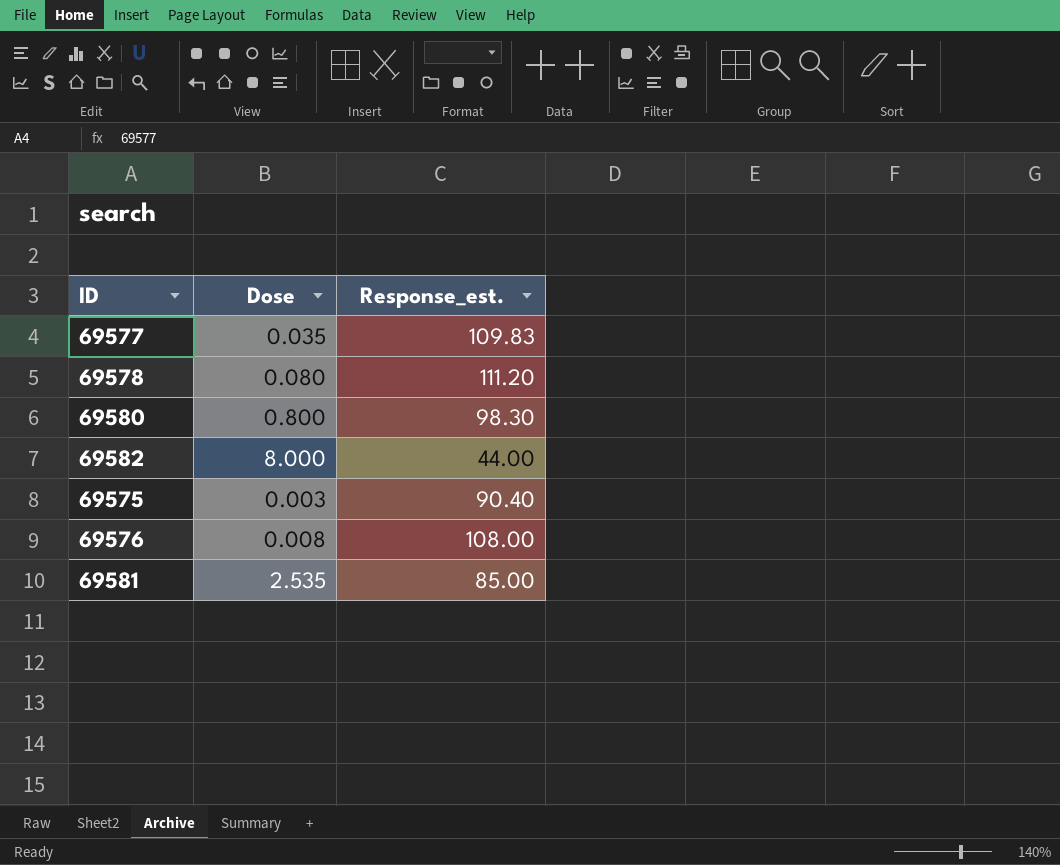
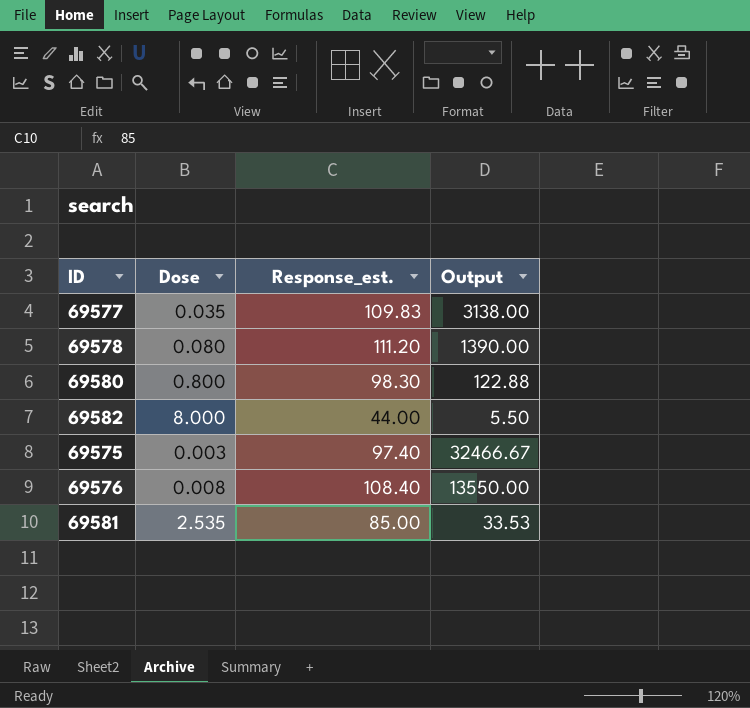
column Output | formula: none -> [Response_est.] / [Dose]
69575 | Response_est.: 90.40 -> 97.40
69576 | Response_est.: 108.00 -> 108.40

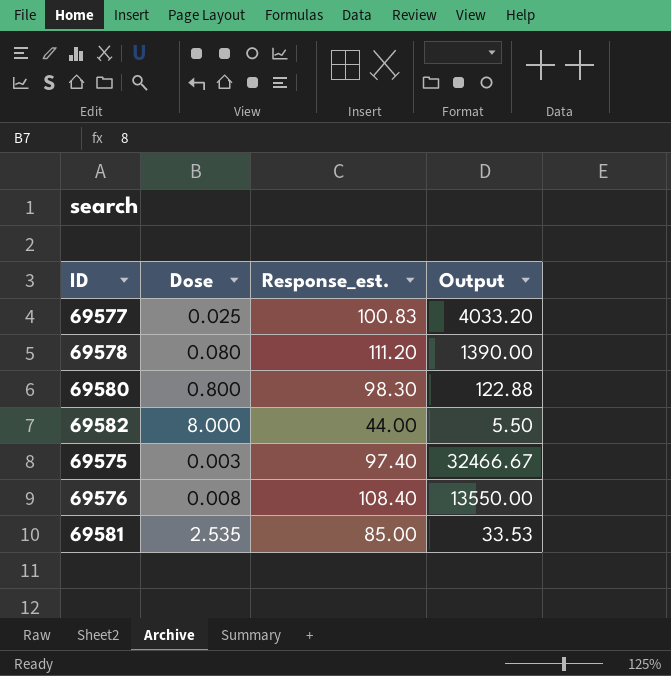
69577 | Dose: 0.035 -> 0.025
69577 | Response_est.: 109.83 -> 100.83
69577 | Output: 3138.00 -> 4033.20

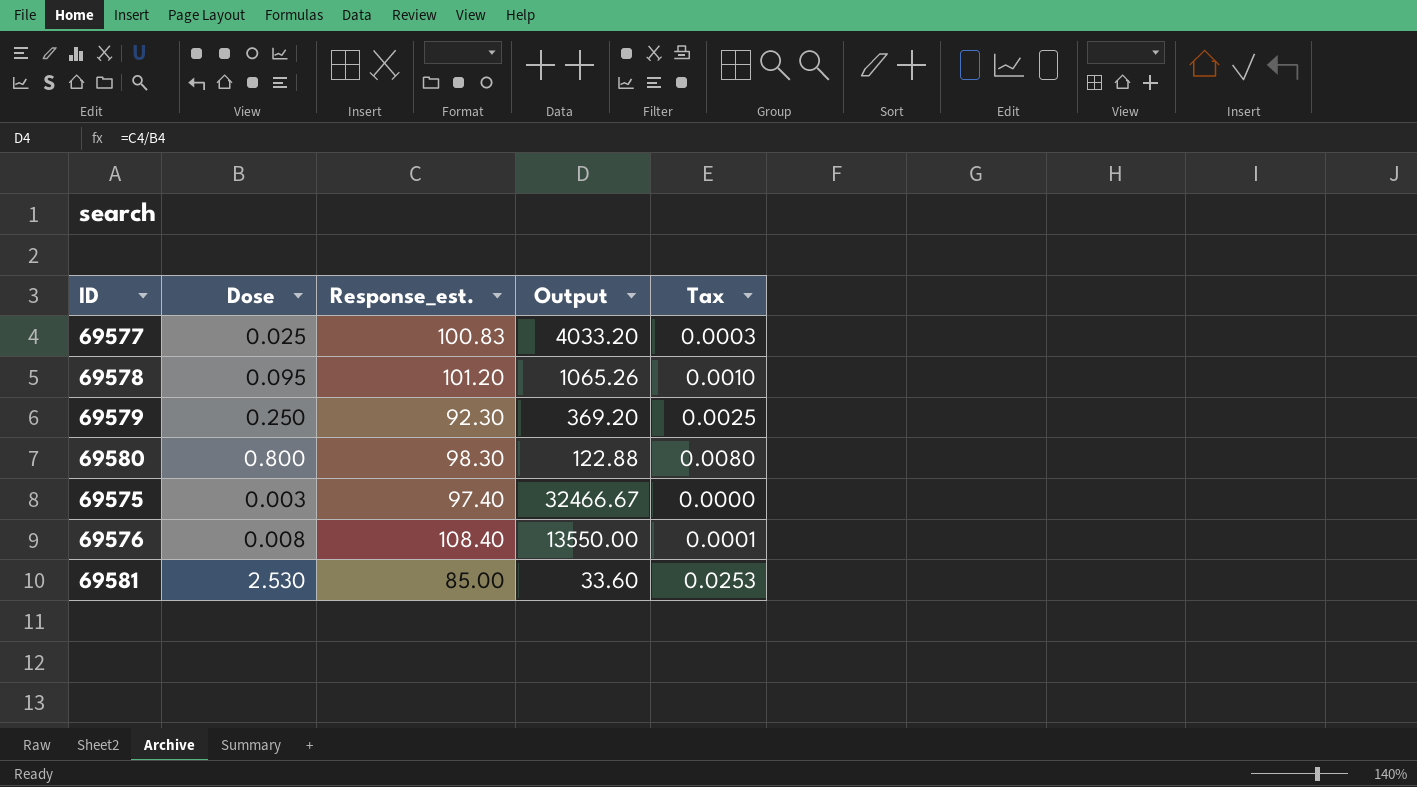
column Tax | formula: none -> [Dose] * 0.01
row 69582: 8.000 | 44.00 | 5.50 -> none
69578 | Dose: 0.080 -> 0.095
69578 | Response_est.: 111.20 -> 101.20
69578 | Output: 1390.00 -> 1065.26
row 69579: none -> 0.250 | 92.30 | 369.20 | 0.0025
69581 | Dose: 2.535 -> 2.530
69581 | Output: 33.53 -> 33.60

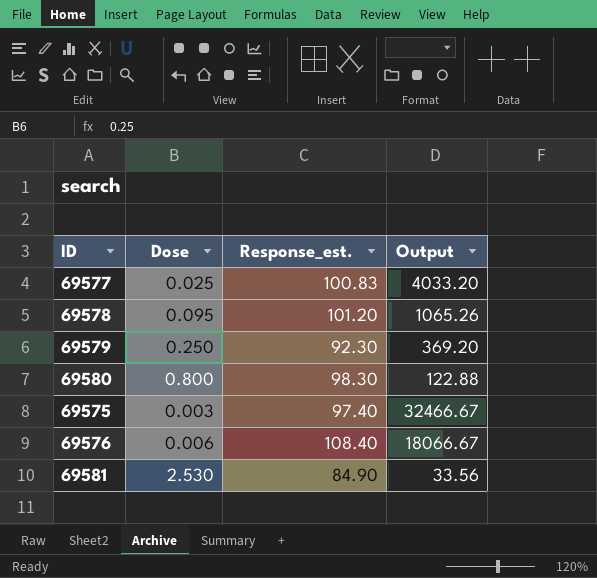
column Tax | formula: [Dose] * 0.01 -> none
69576 | Dose: 0.008 -> 0.006
69576 | Output: 13550.00 -> 18066.67
69581 | Response_est.: 85.00 -> 84.90
69581 | Output: 33.60 -> 33.56

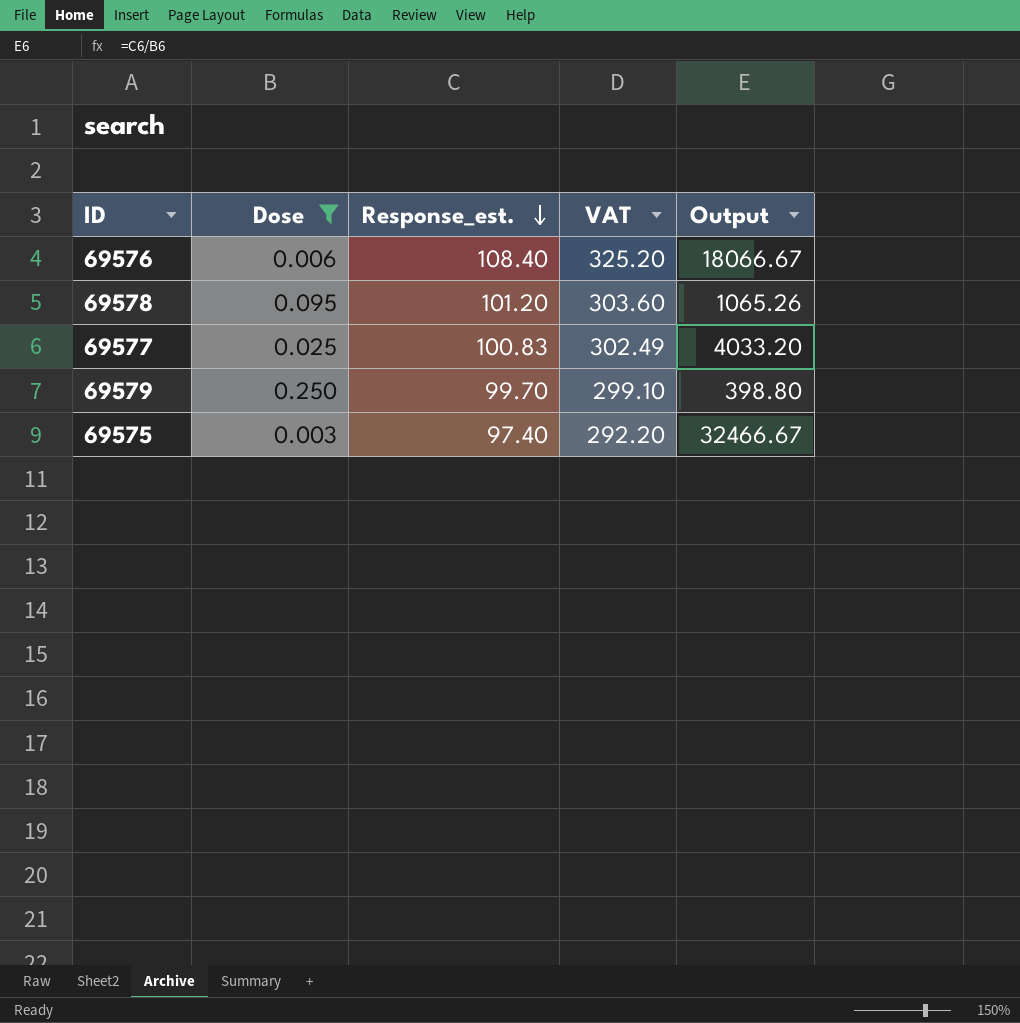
filter: none -> Dose <= 0.250
row order: none -> Response_est. descending
column VAT | formula: none -> [Response_est.] * 3
69579 | Response_est.: 92.30 -> 99.70
69579 | Output: 369.20 -> 398.80

